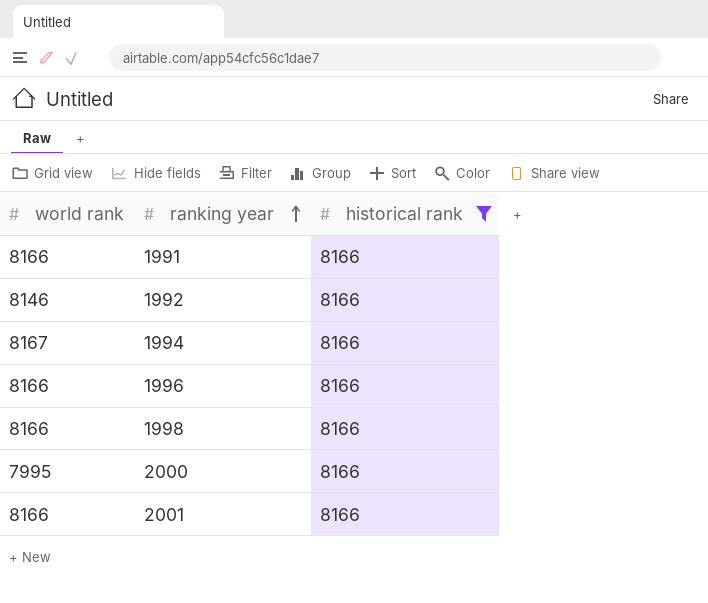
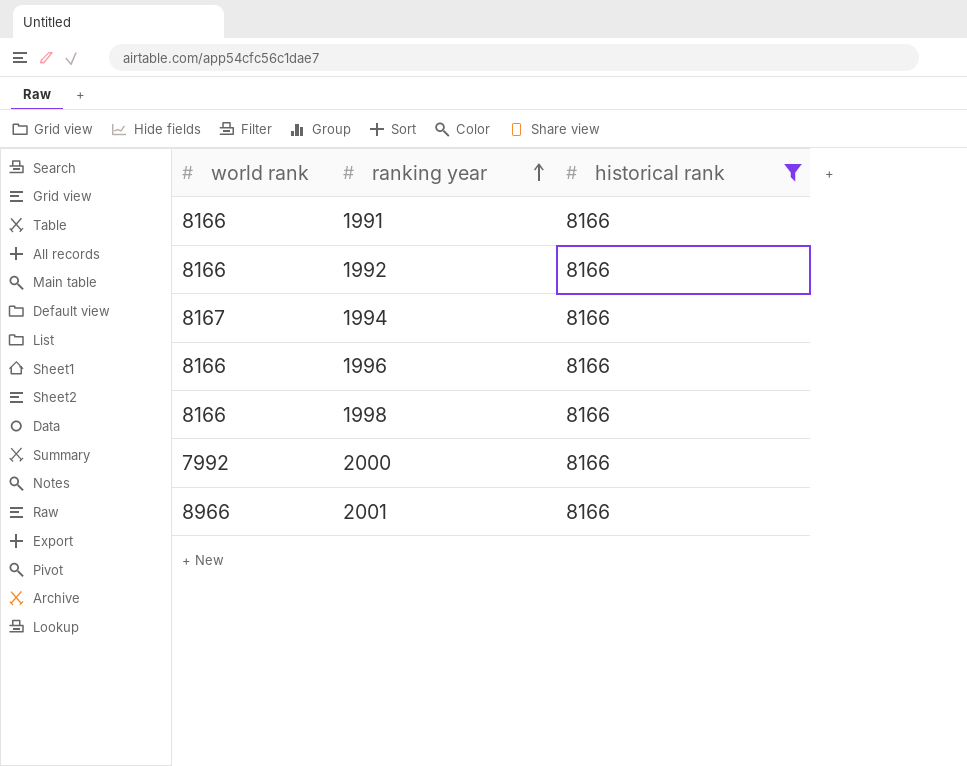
1992 | world rank: 8146 -> 8166
2000 | world rank: 7995 -> 7992
2001 | world rank: 8166 -> 8966

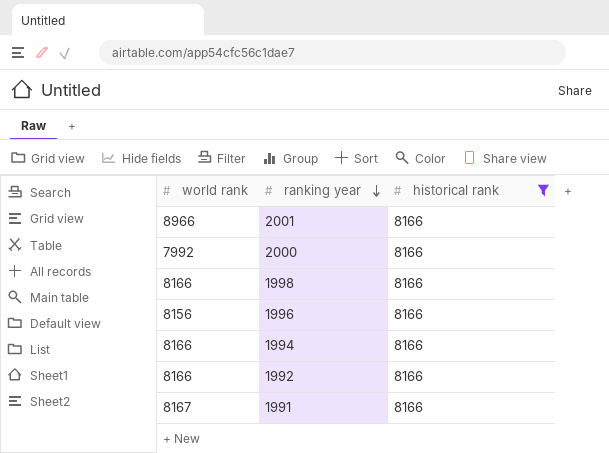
row order: ranking year ascending -> ranking year descending
1996 | world rank: 8166 -> 8156
1994 | world rank: 8167 -> 8166
1991 | world rank: 8166 -> 8167

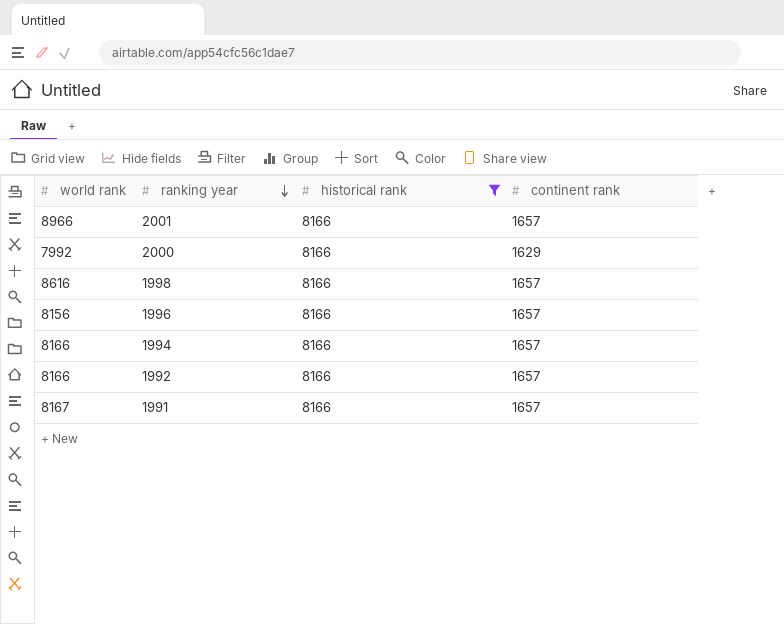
column continent rank | position: none -> 4
1998 | world rank: 8166 -> 8616

